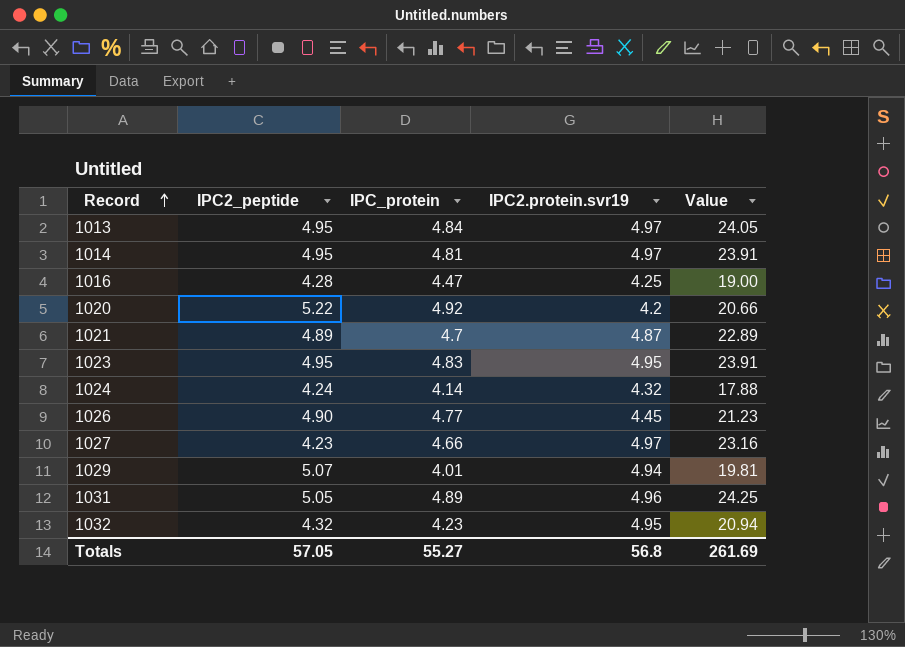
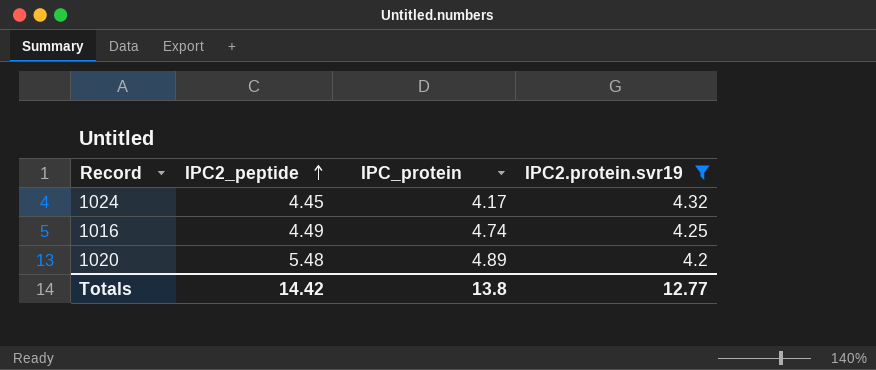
filter: none -> IPC2.protein.svr19 <= 4.32
row order: Record ascending -> IPC2_peptide ascending
column Value | formula: [IPC_protein] * [IPC2.protein.svr19] -> none
1024 | IPC2_peptide: 4.24 -> 4.45
1024 | IPC_protein: 4.14 -> 4.17
1016 | IPC2_peptide: 4.28 -> 4.49
1016 | IPC_protein: 4.47 -> 4.74
1020 | IPC2_peptide: 5.22 -> 5.48
1020 | IPC_protein: 4.92 -> 4.89
Totals | IPC2_peptide: 57.05 -> 14.42
Totals | IPC_protein: 55.27 -> 13.8
Totals | IPC2.protein.svr19: 56.8 -> 12.77

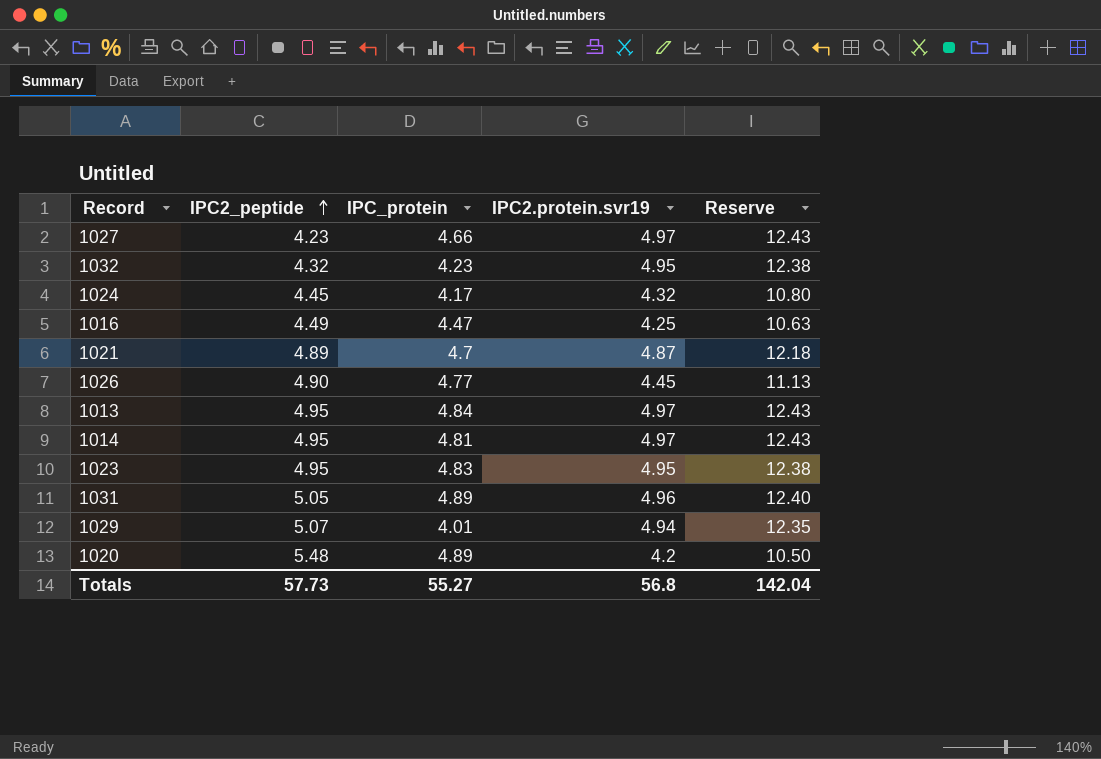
filter: IPC2.protein.svr19 <= 4.32 -> none
column Reserve | formula: none -> [IPC2.protein.svr19] * 2.5
1016 | IPC_protein: 4.74 -> 4.47
Totals | IPC2_peptide: 14.42 -> 57.73
Totals | IPC_protein: 13.8 -> 55.27
Totals | IPC2.protein.svr19: 12.77 -> 56.8

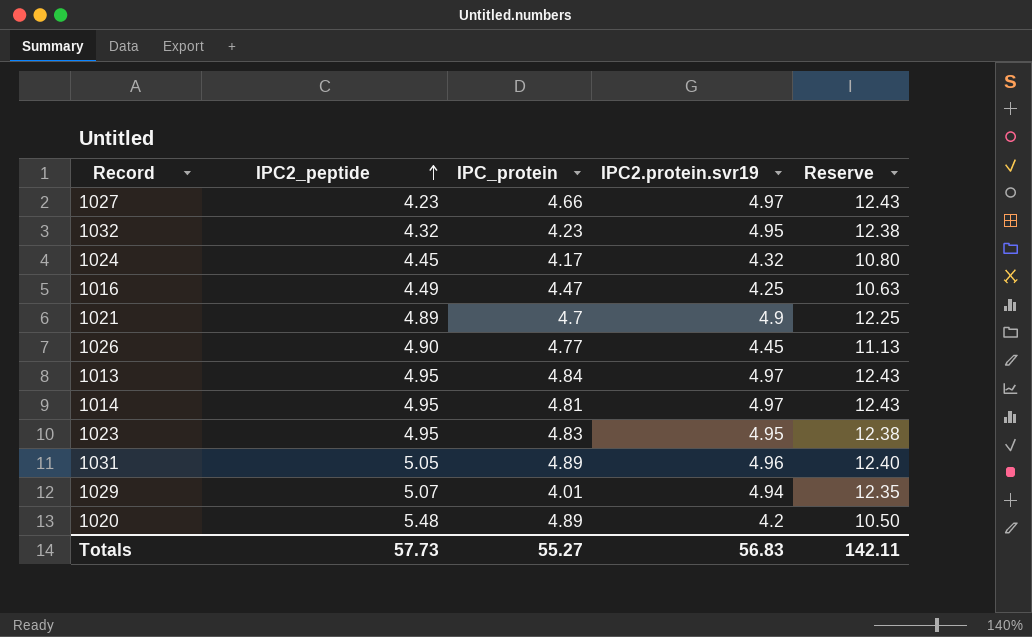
1021 | IPC2.protein.svr19: 4.87 -> 4.9
1021 | Reserve: 12.18 -> 12.25
Totals | IPC2.protein.svr19: 56.8 -> 56.83
Totals | Reserve: 142.04 -> 142.11

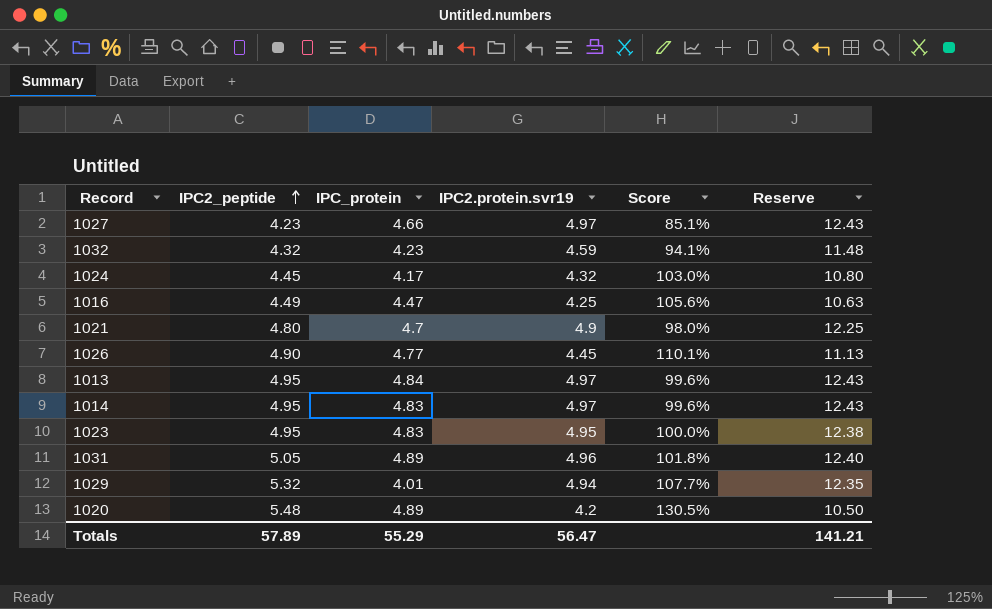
column Score | formula: none -> [IPC2_peptide] / [IPC2.protein.svr19]
1032 | IPC2.protein.svr19: 4.95 -> 4.59
1032 | Reserve: 12.38 -> 11.48
1021 | IPC2_peptide: 4.89 -> 4.80
1014 | IPC_protein: 4.81 -> 4.83
1029 | IPC2_peptide: 5.07 -> 5.32
Totals | IPC2_peptide: 57.73 -> 57.89
Totals | IPC_protein: 55.27 -> 55.29
Totals | IPC2.protein.svr19: 56.83 -> 56.47
Totals | Reserve: 142.11 -> 141.21

